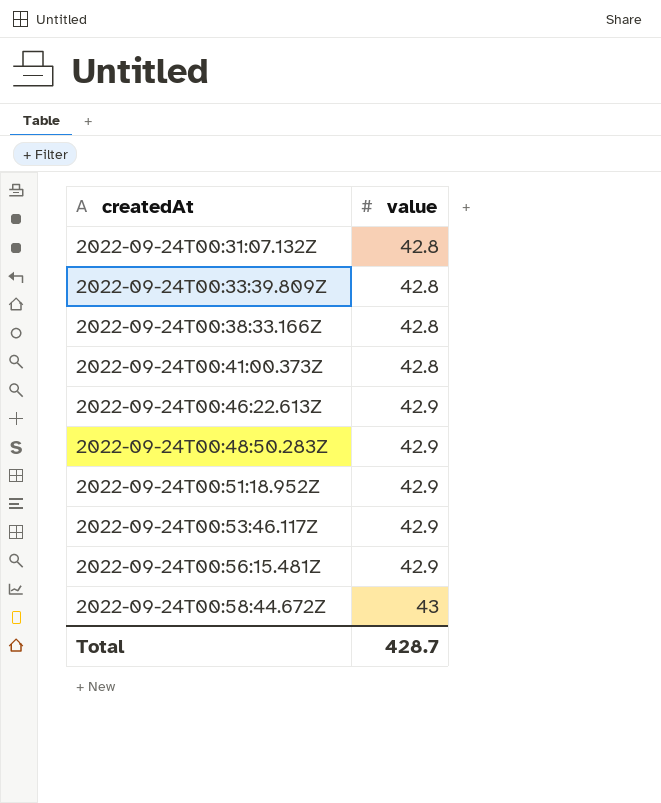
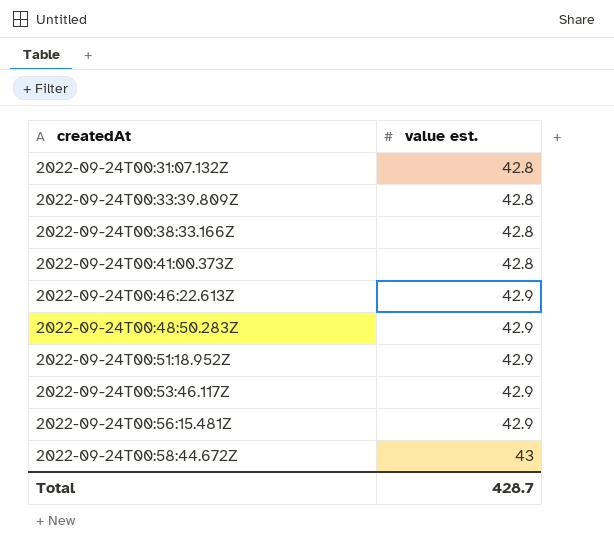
column name: value -> value est.

